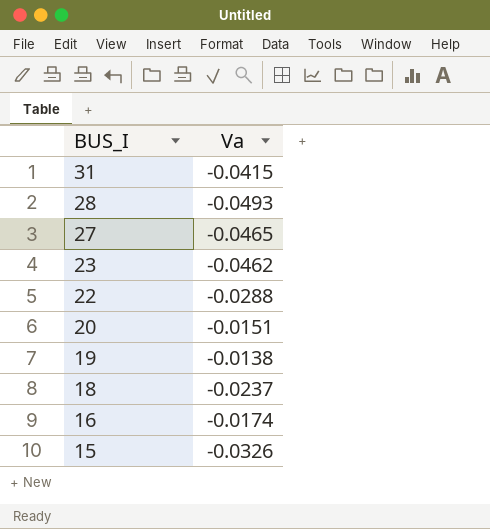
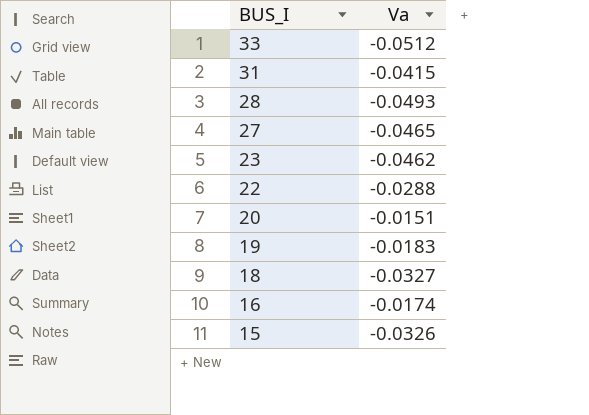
row 33: none -> -0.0512
19 | Va: -0.0138 -> -0.0183
18 | Va: -0.0237 -> -0.0327

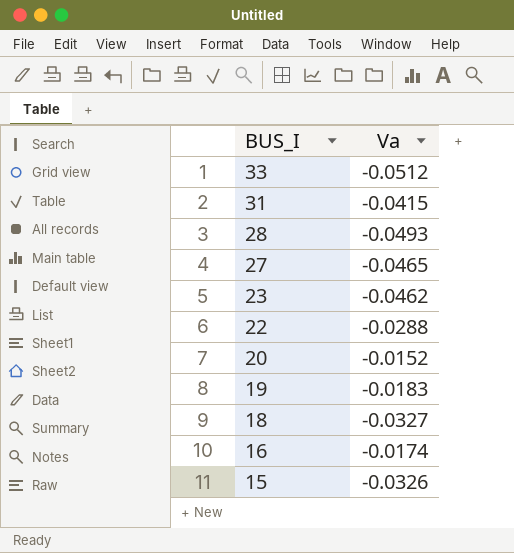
20 | Va: -0.0151 -> -0.0152

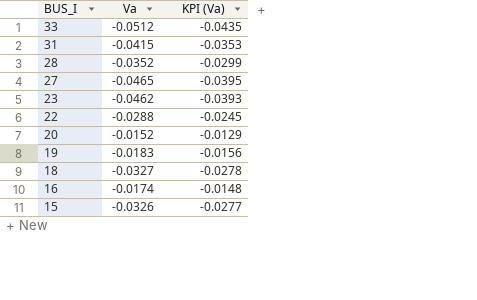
column KPI (Va) | formula: none -> [Va] * 0.85
28 | Va: -0.0493 -> -0.0352

